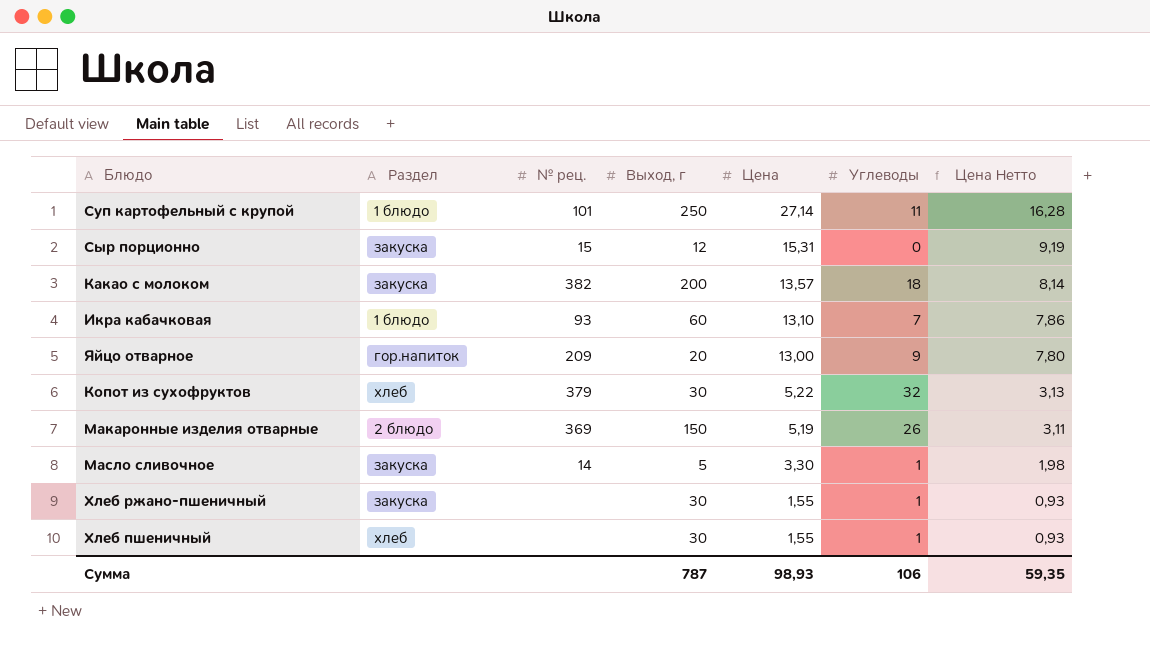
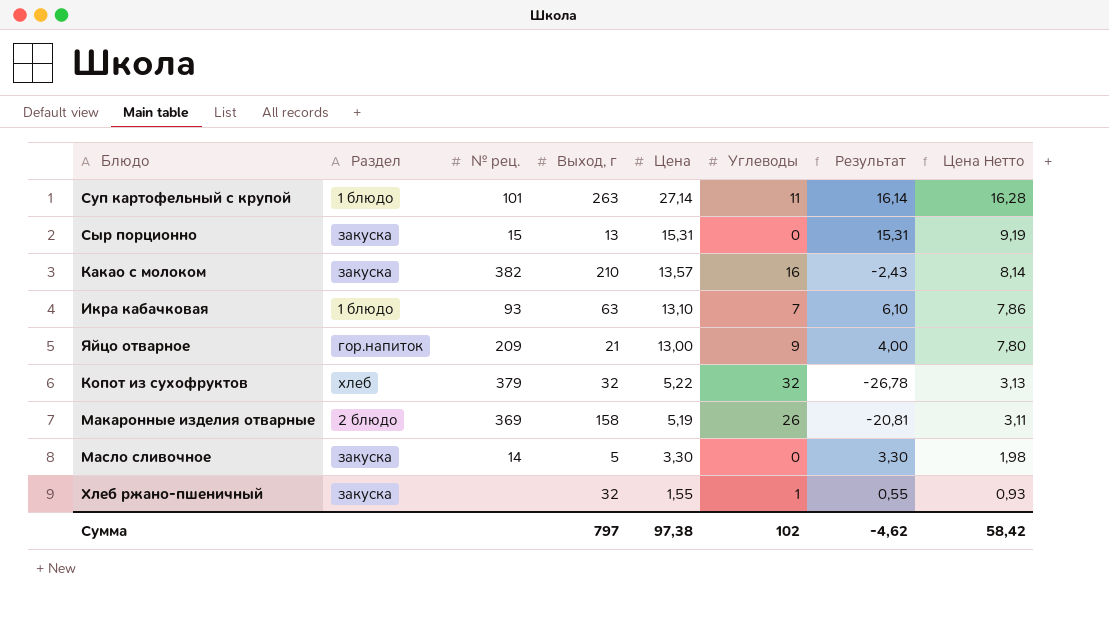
column Результат | formula: none -> [Цена] - [Углеводы]
row Хлеб пшеничный: хлеб | none | 30 | 1,55 | 1 | 0,93 -> none
Суп картофельный с крупой | Выход, г: 250 -> 263
Сыр порционно | Выход, г: 12 -> 13
Какао с молоком | Выход, г: 200 -> 210
Какао с молоком | Углеводы: 18 -> 16
Икра кабачковая | Выход, г: 60 -> 63
Яйцо отварное | Выход, г: 20 -> 21
Копот из сухофруктов | Выход, г: 30 -> 32
Макаронные изделия отварные | Выход, г: 150 -> 158
Масло сливочное | Углеводы: 1 -> 0
Хлеб ржано-пшеничный | Выход, г: 30 -> 32
Сумма | Выход, г: 787 -> 797
Сумма | Цена: 98,93 -> 97,38
Сумма | Углеводы: 106 -> 102
Сумма | Цена Нетто: 59,35 -> 58,42

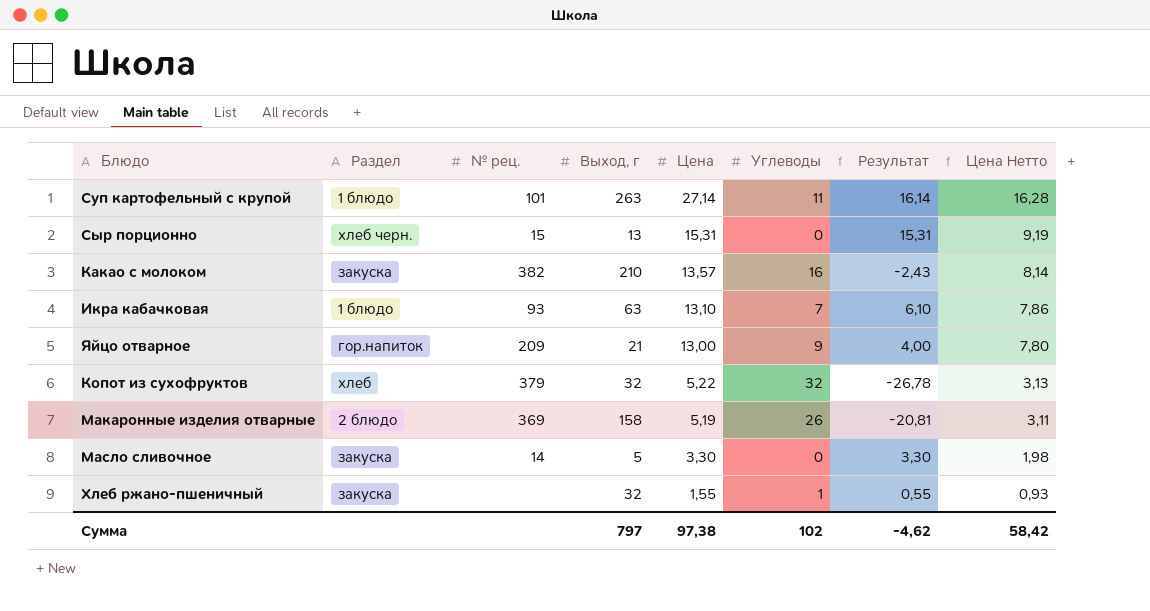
Сыр порционно | Раздел: закуска -> хлеб черн.

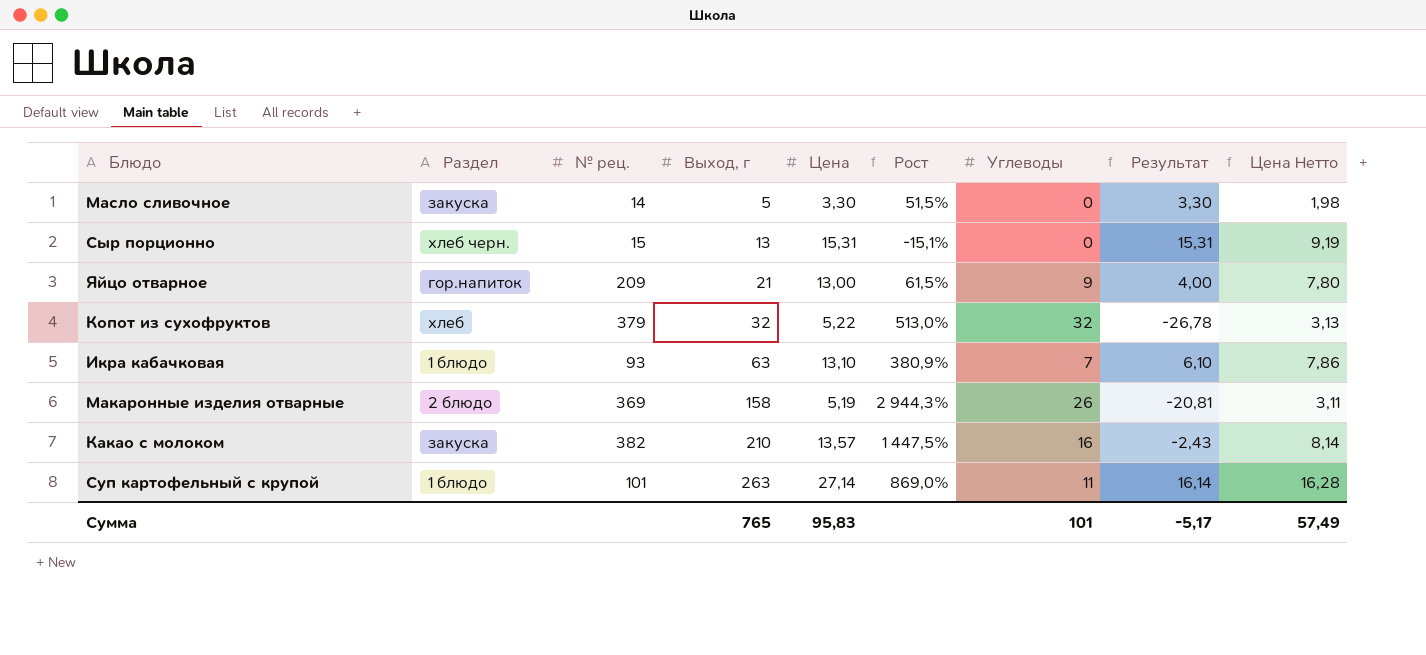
row order: Цена descending -> Выход, г ascending
column Рост | formula: none -> ([Выход, г] - [Цена]) / [Цена]
row Хлеб ржано-пшеничный: закуска | none | 32 | 1,55 | 1 | 0,55 | 0,93 -> none
Сумма | Выход, г: 797 -> 765
Сумма | Цена: 97,38 -> 95,83
Сумма | Углеводы: 102 -> 101
Сумма | Результат: -4,62 -> -5,17
Сумма | Цена Нетто: 58,42 -> 57,49

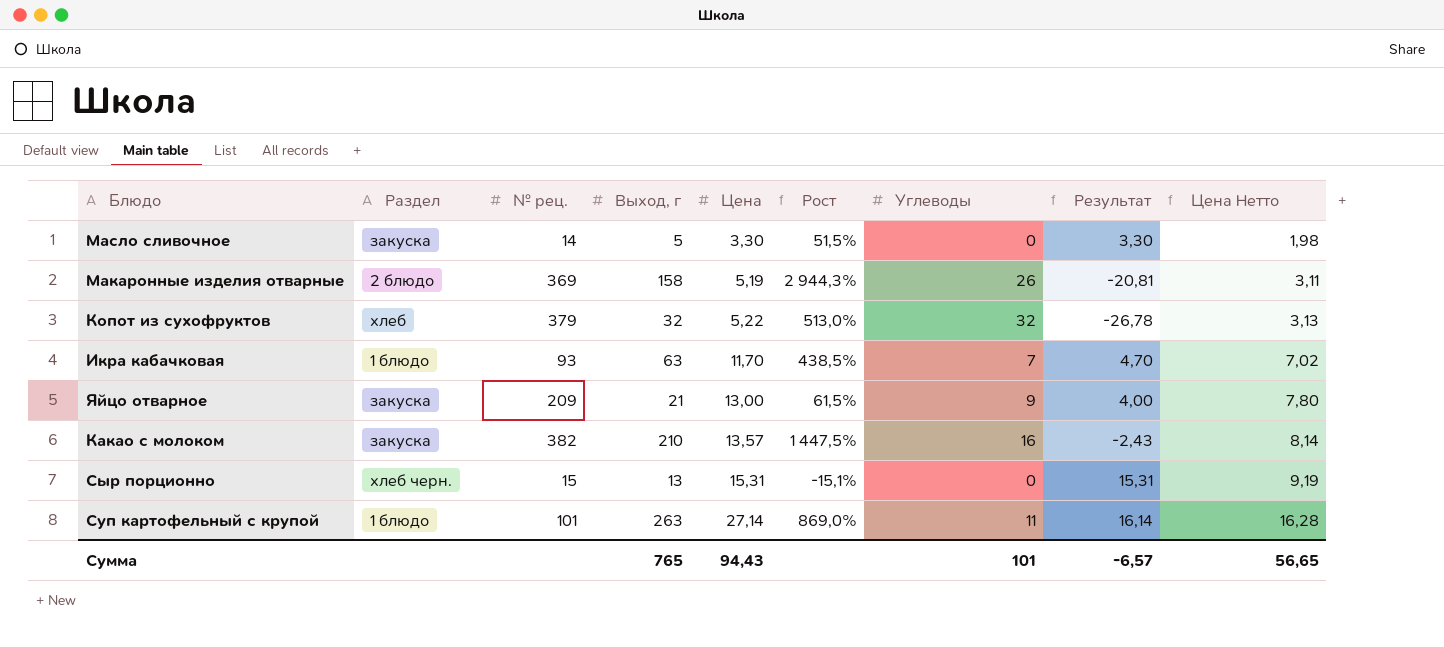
row order: Выход, г ascending -> Цена ascending
Икра кабачковая | Цена: 13,10 -> 11,70
Икра кабачковая | Рост: 380,9% -> 438,5%
Икра кабачковая | Результат: 6,10 -> 4,70
Икра кабачковая | Цена Нетто: 7,86 -> 7,02
Яйцо отварное | Раздел: гор.напиток -> закуска
Сумма | Цена: 95,83 -> 94,43
Сумма | Результат: -5,17 -> -6,57
Сумма | Цена Нетто: 57,49 -> 56,65

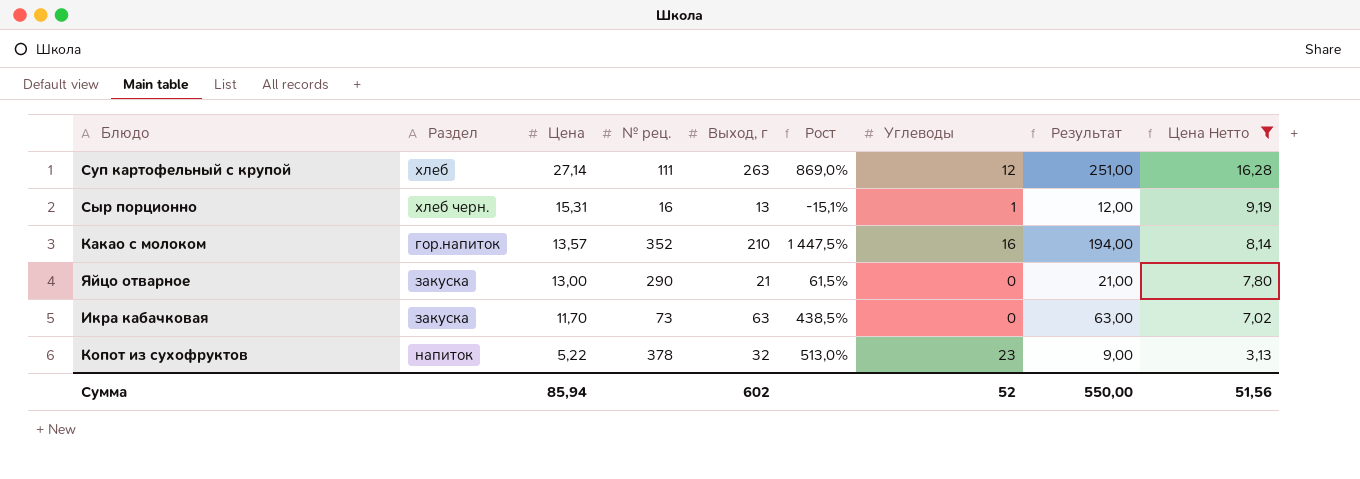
filter: none -> Цена Нетто >= 3,13
row order: Цена ascending -> Цена descending
column Цена | position: 5 -> 3
column Результат | formula: [Цена] - [Углеводы] -> [Выход, г] - [Углеводы]
Суп картофельный с крупой | Раздел: 1 блюдо -> хлеб
Суп картофельный с крупой | № рец.: 101 -> 111
Суп картофельный с крупой | Углеводы: 11 -> 12
Сыр порционно | № рец.: 15 -> 16
Сыр порционно | Углеводы: 0 -> 1
Какао с молоком | Раздел: закуска -> гор.напиток
Какао с молоком | № рец.: 382 -> 352
Яйцо отварное | № рец.: 209 -> 290
Яйцо отварное | Углеводы: 9 -> 0
Икра кабачковая | Раздел: 1 блюдо -> закуска
Икра кабачковая | № рец.: 93 -> 73
Икра кабачковая | Углеводы: 7 -> 0
Копот из сухофруктов | Раздел: хлеб -> напиток
Копот из сухофруктов | № рец.: 379 -> 378
Копот из сухофруктов | Углеводы: 32 -> 23
Сумма | Цена: 94,43 -> 85,94
Сумма | Выход, г: 765 -> 602
Сумма | Углеводы: 101 -> 52
Сумма | Результат: -6,57 -> 550,00
Сумма | Цена Нетто: 56,65 -> 51,56

